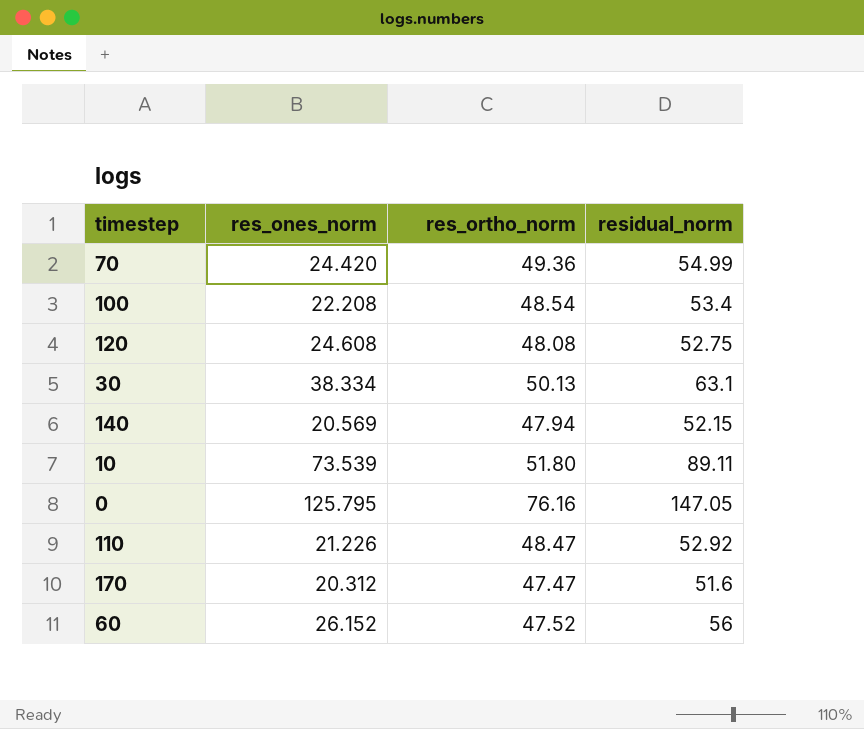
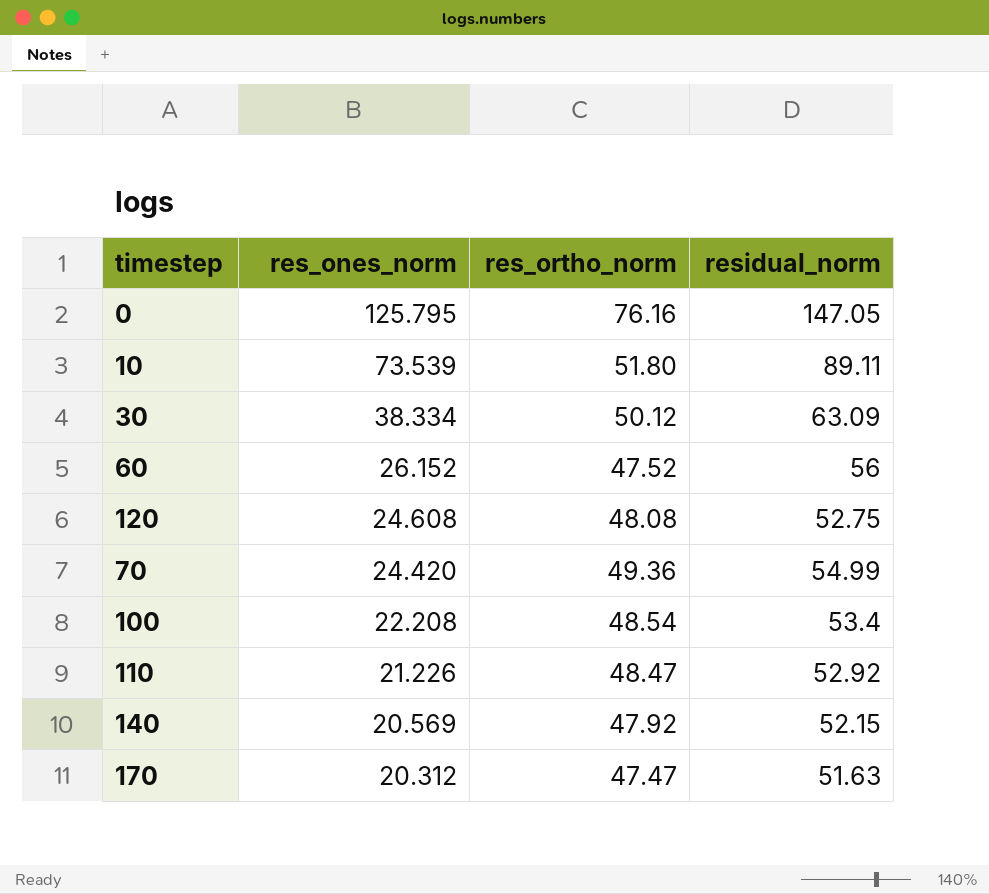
row order: none -> res_ones_norm descending
30 | res_ortho_norm: 50.13 -> 50.12
30 | residual_norm: 63.1 -> 63.09
140 | res_ortho_norm: 47.94 -> 47.92
170 | residual_norm: 51.6 -> 51.63

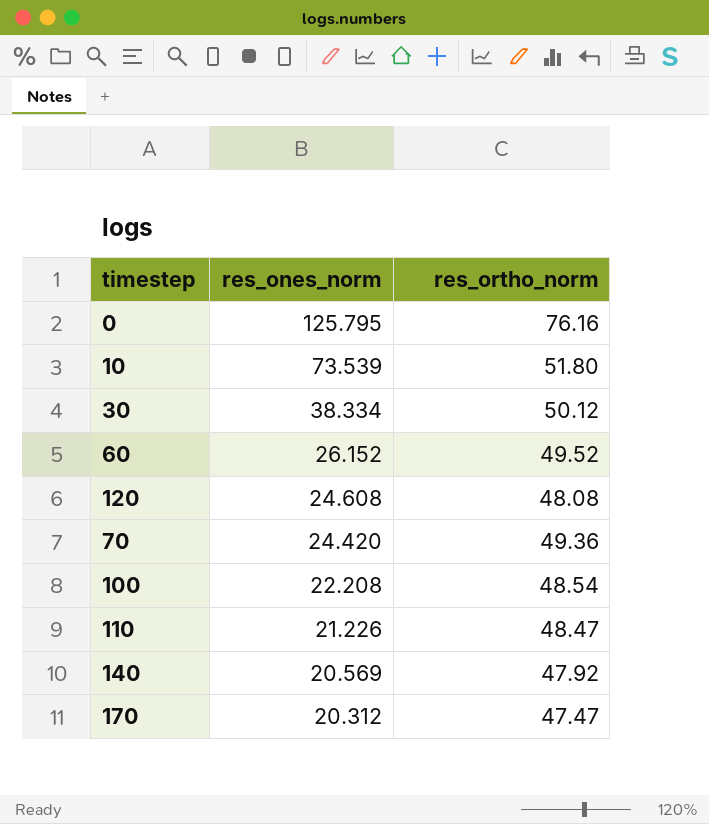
column residual_norm | position: 4 -> none
60 | res_ortho_norm: 47.52 -> 49.52

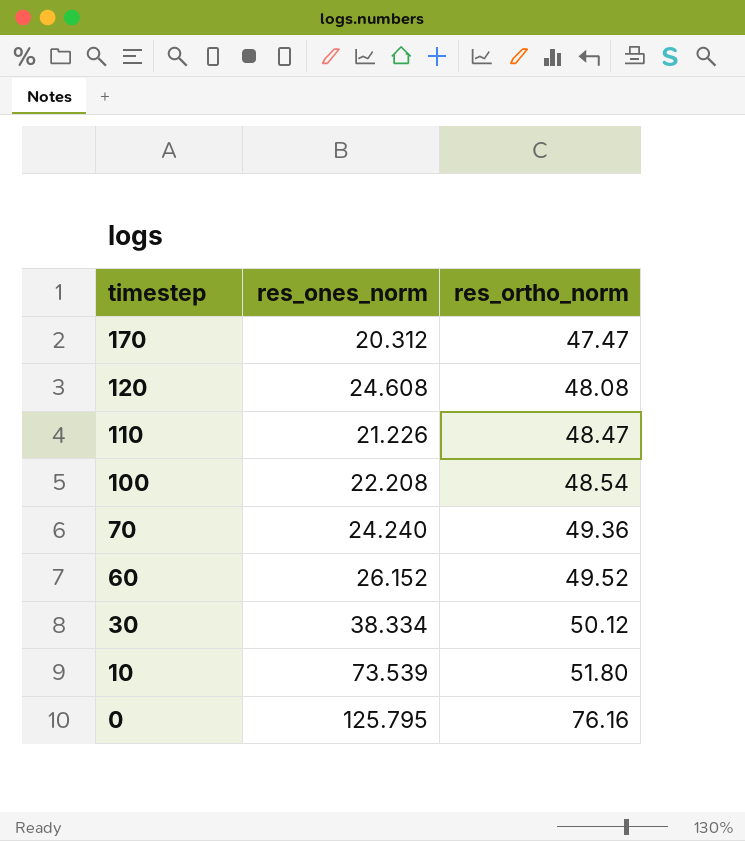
row order: res_ones_norm descending -> timestep descending
row 140: 20.569 | 47.92 -> none
70 | res_ones_norm: 24.420 -> 24.240

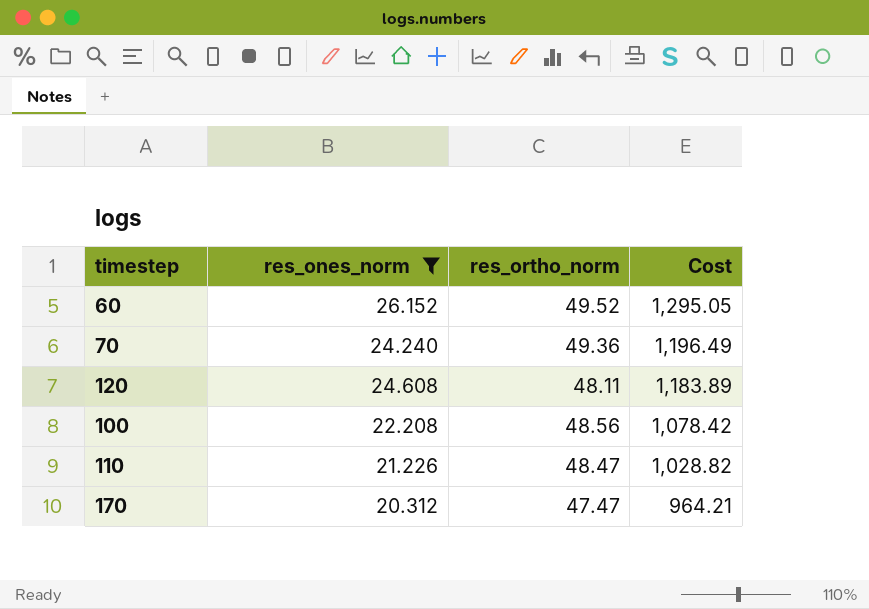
filter: none -> res_ones_norm <= 26.152
row order: timestep descending -> Cost descending
column Cost | formula: none -> [res_ones_norm] * [res_ortho_norm]
120 | res_ortho_norm: 48.08 -> 48.11
100 | res_ortho_norm: 48.54 -> 48.56

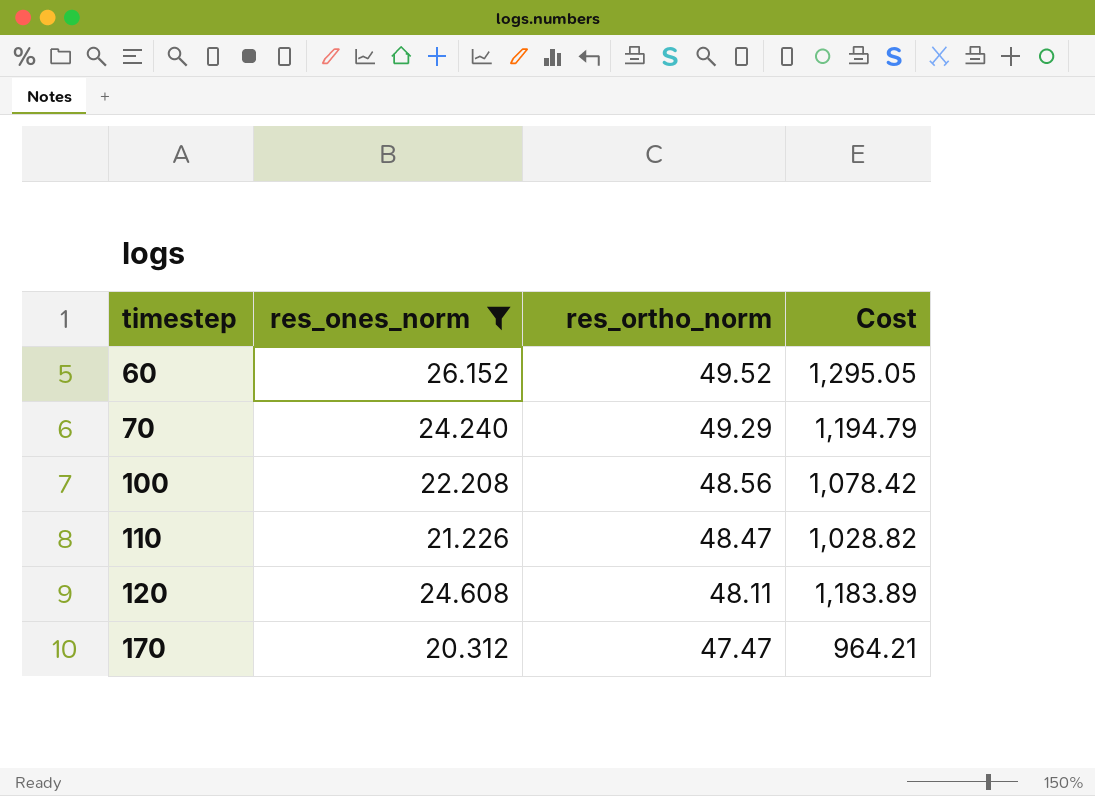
row order: Cost descending -> timestep ascending
70 | res_ortho_norm: 49.36 -> 49.29
70 | Cost: 1,196.49 -> 1,194.79

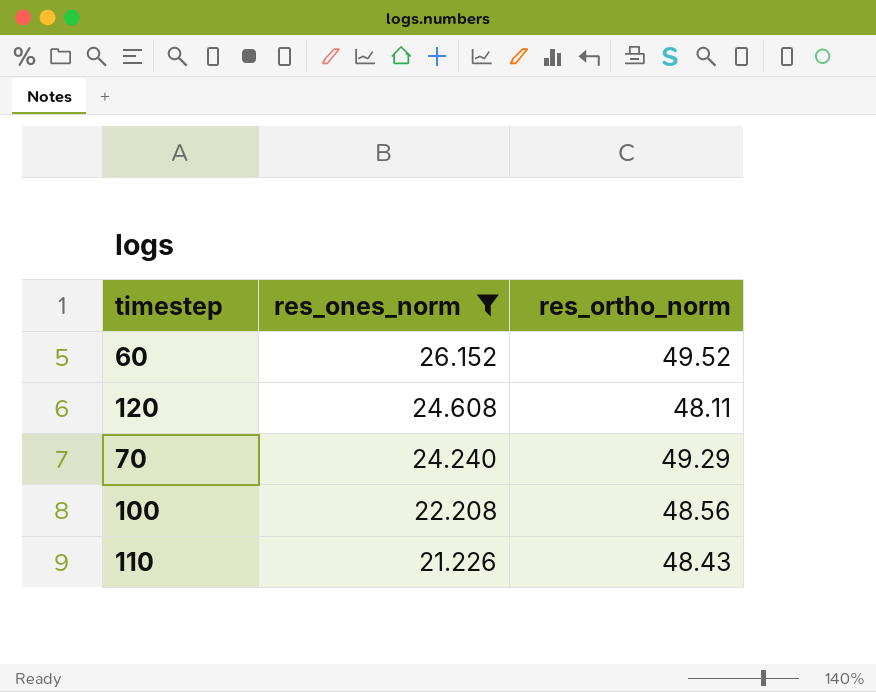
row order: timestep ascending -> res_ones_norm descending
column Cost | formula: [res_ones_norm] * [res_ortho_norm] -> none
row 170: 20.312 | 47.47 | 964.21 -> none
110 | res_ortho_norm: 48.47 -> 48.43

